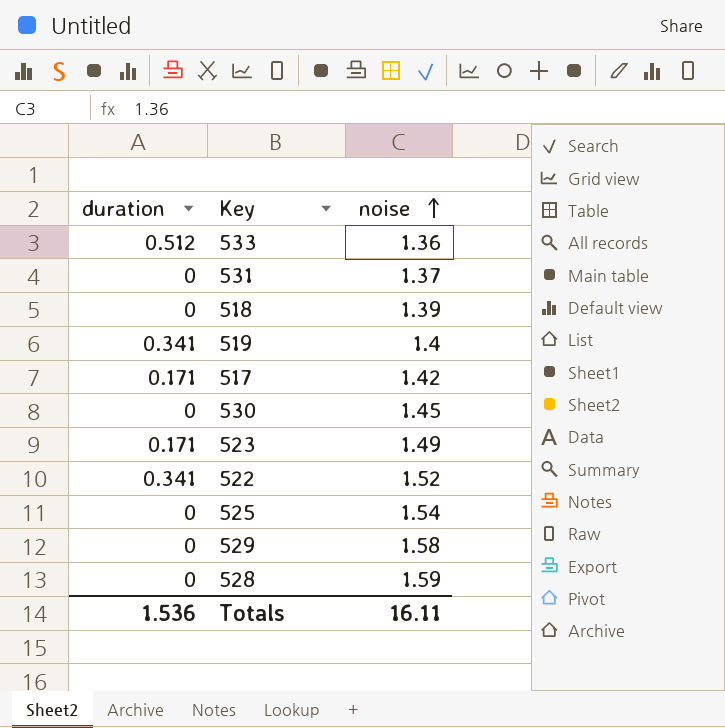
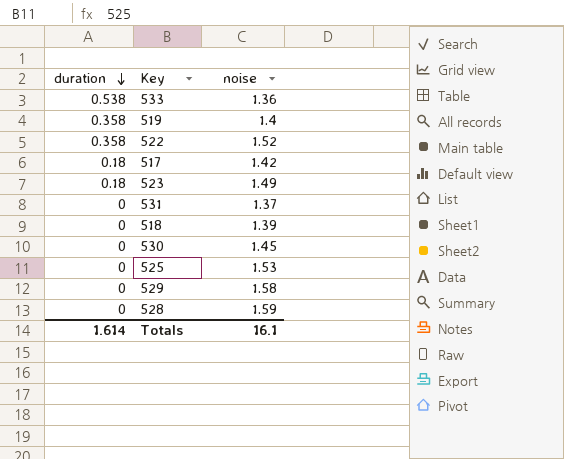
row order: noise ascending -> duration descending
533 | duration: 0.512 -> 0.538
519 | duration: 0.341 -> 0.358
522 | duration: 0.341 -> 0.358
517 | duration: 0.171 -> 0.18
523 | duration: 0.171 -> 0.18
525 | noise: 1.54 -> 1.53
Totals | duration: 1.536 -> 1.614
Totals | noise: 16.11 -> 16.1

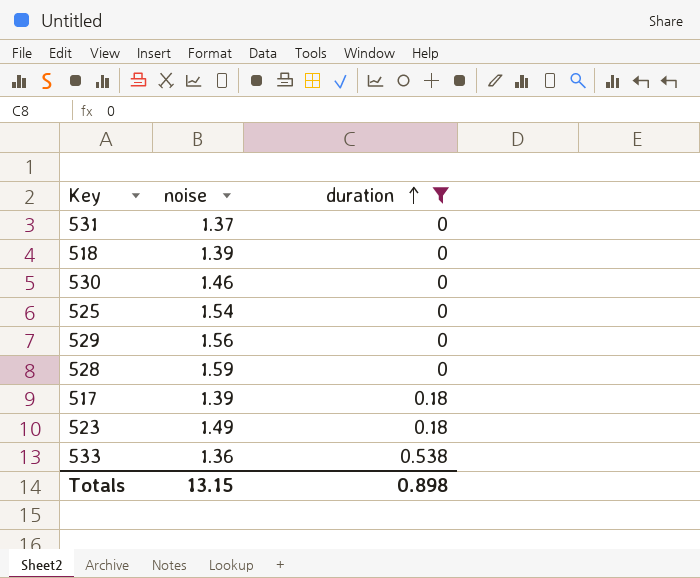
filter: none -> duration != 0.358
row order: duration descending -> duration ascending
column duration | position: 1 -> 3
530 | noise: 1.45 -> 1.46
525 | noise: 1.53 -> 1.54
529 | noise: 1.58 -> 1.56
517 | noise: 1.42 -> 1.39
Totals | noise: 16.1 -> 13.15
Totals | duration: 1.614 -> 0.898

